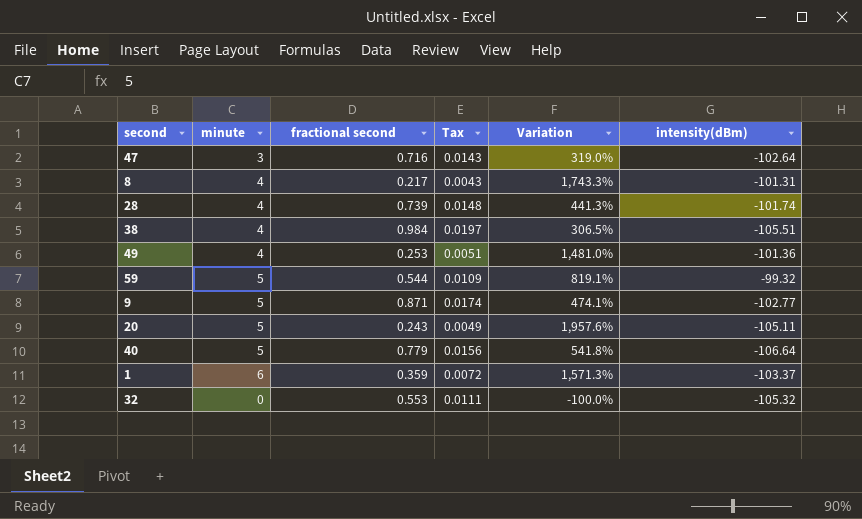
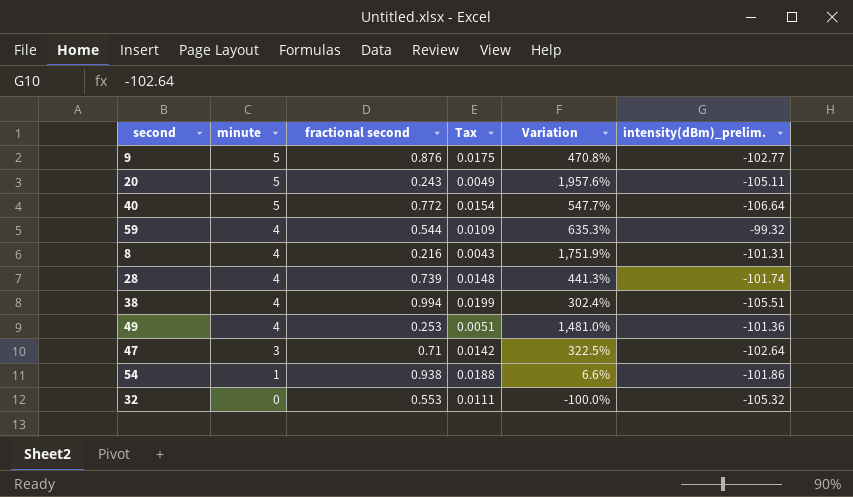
row order: none -> minute descending
column name: intensity(dBm) -> intensity(dBm)_prelim.
row 1: 6 | 0.359 | 0.0072 | 1,571.3% | -103.37 -> none
9 | fractional second: 0.871 -> 0.876
9 | Tax: 0.0174 -> 0.0175
9 | Variation: 474.1% -> 470.8%
40 | fractional second: 0.779 -> 0.772
40 | Tax: 0.0156 -> 0.0154
40 | Variation: 541.8% -> 547.7%
59 | minute: 5 -> 4
59 | Variation: 819.1% -> 635.3%
8 | fractional second: 0.217 -> 0.216
8 | Variation: 1,743.3% -> 1,751.9%
38 | fractional second: 0.984 -> 0.994
38 | Tax: 0.0197 -> 0.0199
38 | Variation: 306.5% -> 302.4%
47 | fractional second: 0.716 -> 0.71
47 | Tax: 0.0143 -> 0.0142
47 | Variation: 319.0% -> 322.5%
row 54: none -> 1 | 0.938 | 0.0188 | 6.6% | -101.86

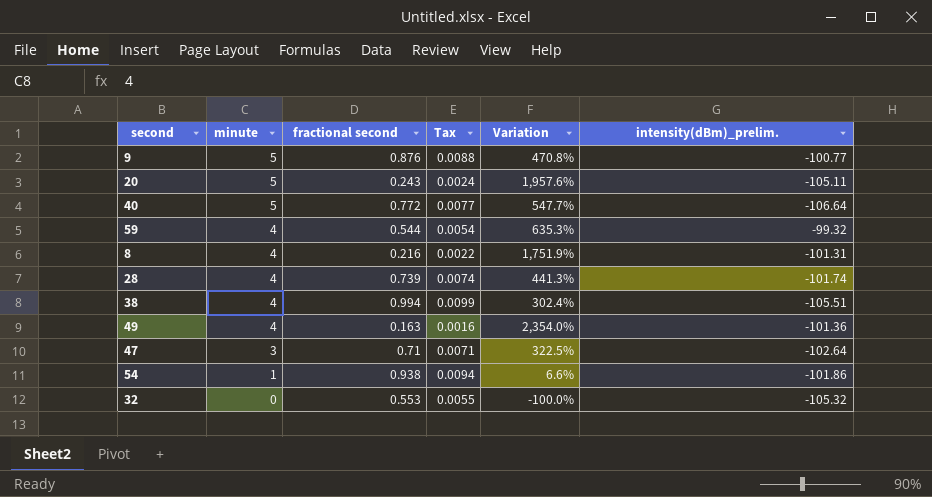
column Tax | formula: [fractional second] * 0.02 -> [fractional second] * 0.01
9 | intensity(dBm)_prelim.: -102.77 -> -100.77
49 | fractional second: 0.253 -> 0.163
49 | Variation: 1,481.0% -> 2,354.0%

